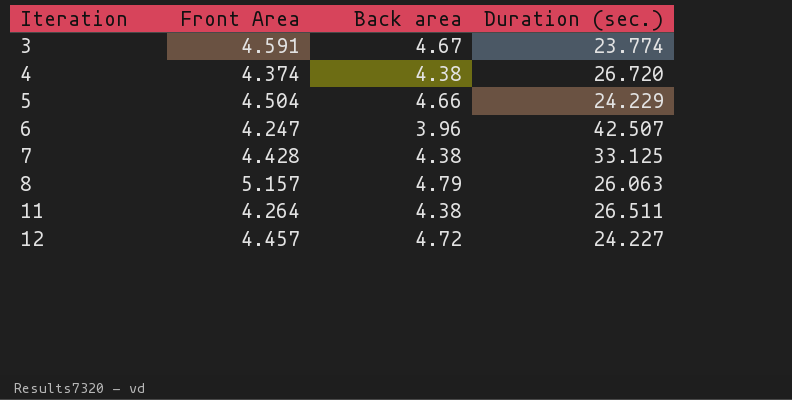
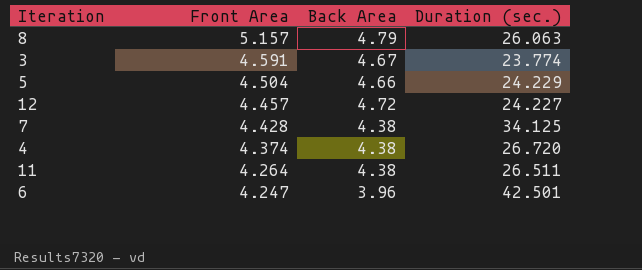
row order: Iteration ascending -> Front Area descending
column name: Back area -> Back Area
7 | Duration (sec.): 33.125 -> 34.125
6 | Duration (sec.): 42.507 -> 42.501

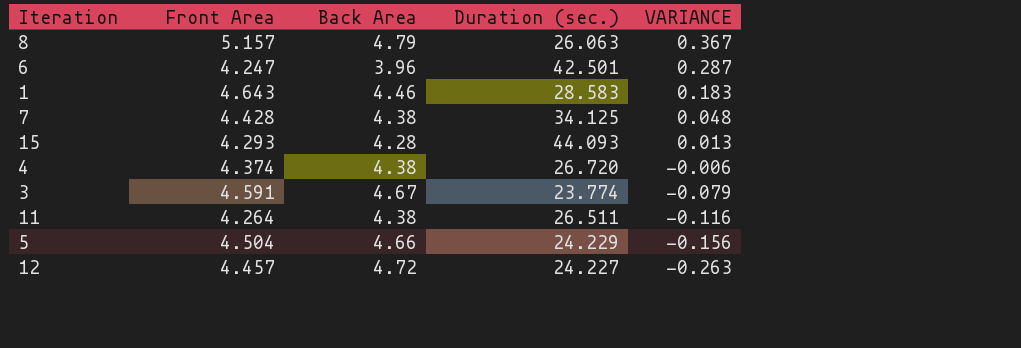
row order: Front Area descending -> VARIANCE descending
column VARIANCE | formula: none -> [Front Area] - [Back Area]
row 1: none -> 4.643 | 4.46 | 28.583 | 0.183
row 15: none -> 4.293 | 4.28 | 44.093 | 0.013

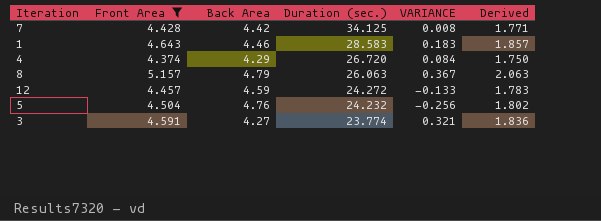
filter: none -> Front Area >= 4.374
row order: VARIANCE descending -> Duration (sec.) descending
column Derived | formula: none -> [Front Area] * 0.4
7 | Back Area: 4.38 -> 4.42
7 | VARIANCE: 0.048 -> 0.008
4 | Back Area: 4.38 -> 4.29
4 | VARIANCE: -0.006 -> 0.084
12 | Back Area: 4.72 -> 4.59
12 | Duration (sec.): 24.227 -> 24.272
12 | VARIANCE: -0.263 -> -0.133
5 | Back Area: 4.66 -> 4.76
5 | Duration (sec.): 24.229 -> 24.232
5 | VARIANCE: -0.156 -> -0.256
3 | Back Area: 4.67 -> 4.27
3 | VARIANCE: -0.079 -> 0.321

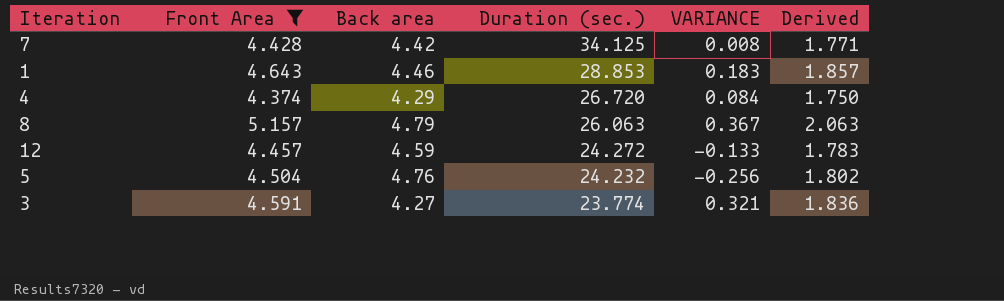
column name: Back Area -> Back area
1 | Duration (sec.): 28.583 -> 28.853

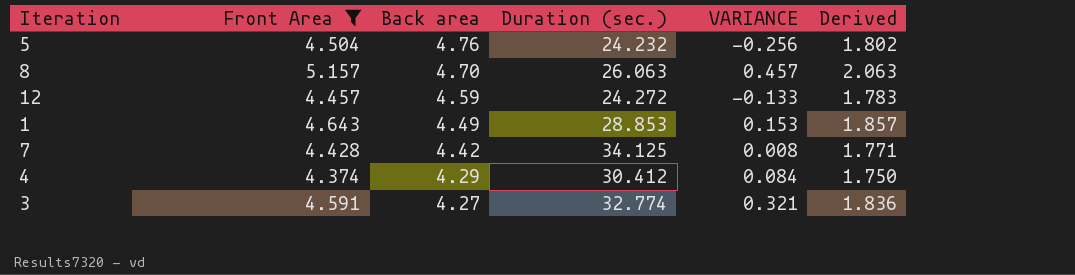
row order: Duration (sec.) descending -> Back area descending
8 | Back area: 4.79 -> 4.70
8 | VARIANCE: 0.367 -> 0.457
1 | Back area: 4.46 -> 4.49
1 | VARIANCE: 0.183 -> 0.153
4 | Duration (sec.): 26.720 -> 30.412
3 | Duration (sec.): 23.774 -> 32.774

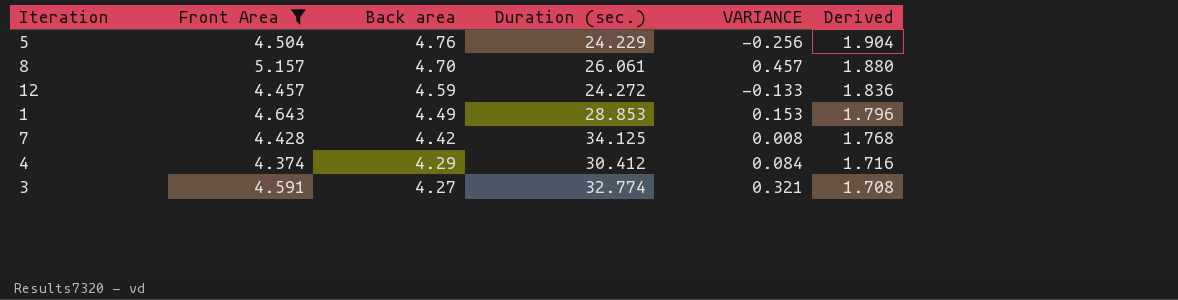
column Derived | formula: [Front Area] * 0.4 -> [Back area] * 0.4
5 | Duration (sec.): 24.232 -> 24.229
8 | Duration (sec.): 26.063 -> 26.061

